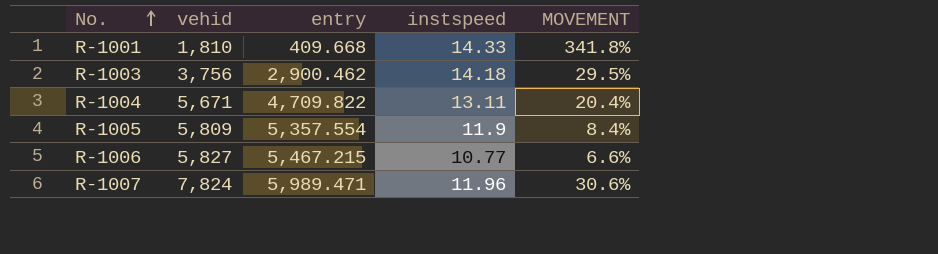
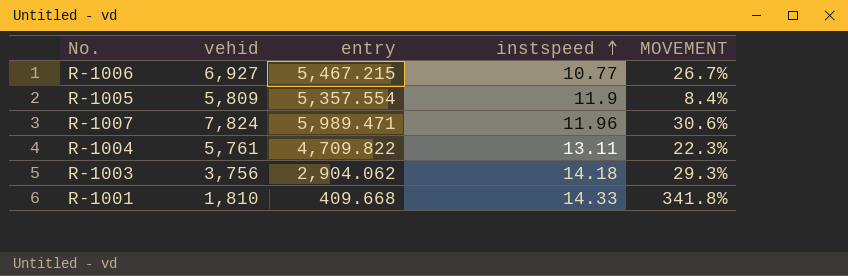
row order: No. ascending -> instspeed ascending
R-1006 | vehid: 5,827 -> 6,927
R-1006 | MOVEMENT: 6.6% -> 26.7%
R-1004 | vehid: 5,671 -> 5,761
R-1004 | MOVEMENT: 20.4% -> 22.3%
R-1003 | entry: 2,900.462 -> 2,904.062
R-1003 | MOVEMENT: 29.5% -> 29.3%

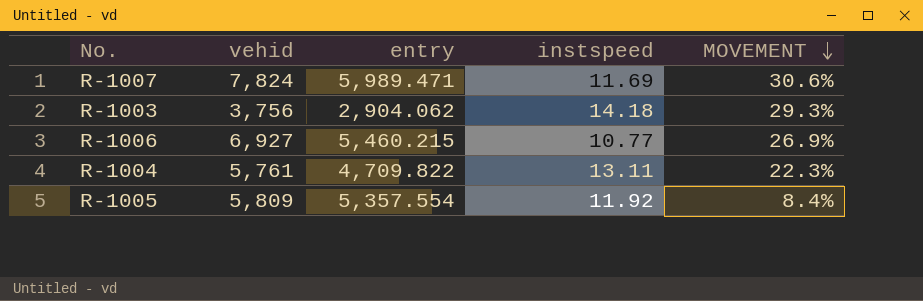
row order: instspeed ascending -> MOVEMENT descending
row R-1001: 1,810 | 409.668 | 14.33 | 341.8% -> none
R-1007 | instspeed: 11.96 -> 11.69
R-1006 | entry: 5,467.215 -> 5,460.215
R-1006 | MOVEMENT: 26.7% -> 26.9%
R-1005 | instspeed: 11.9 -> 11.92

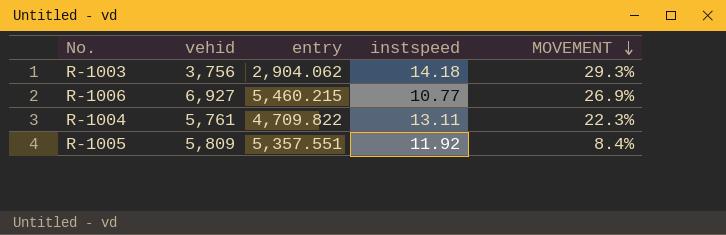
row R-1007: 7,824 | 5,989.471 | 11.69 | 30.6% -> none
R-1005 | entry: 5,357.554 -> 5,357.551

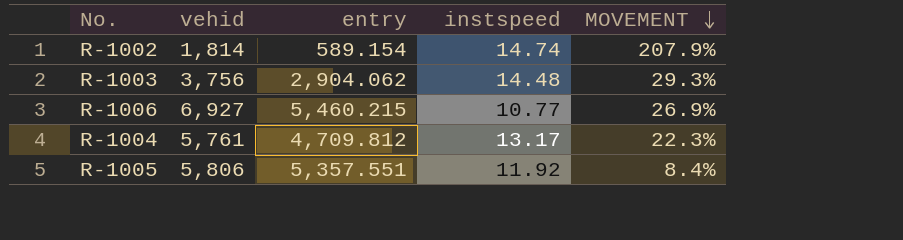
row R-1002: none -> 1,814 | 589.154 | 14.74 | 207.9%
R-1003 | instspeed: 14.18 -> 14.48
R-1004 | entry: 4,709.822 -> 4,709.812
R-1004 | instspeed: 13.11 -> 13.17
R-1005 | vehid: 5,809 -> 5,806

